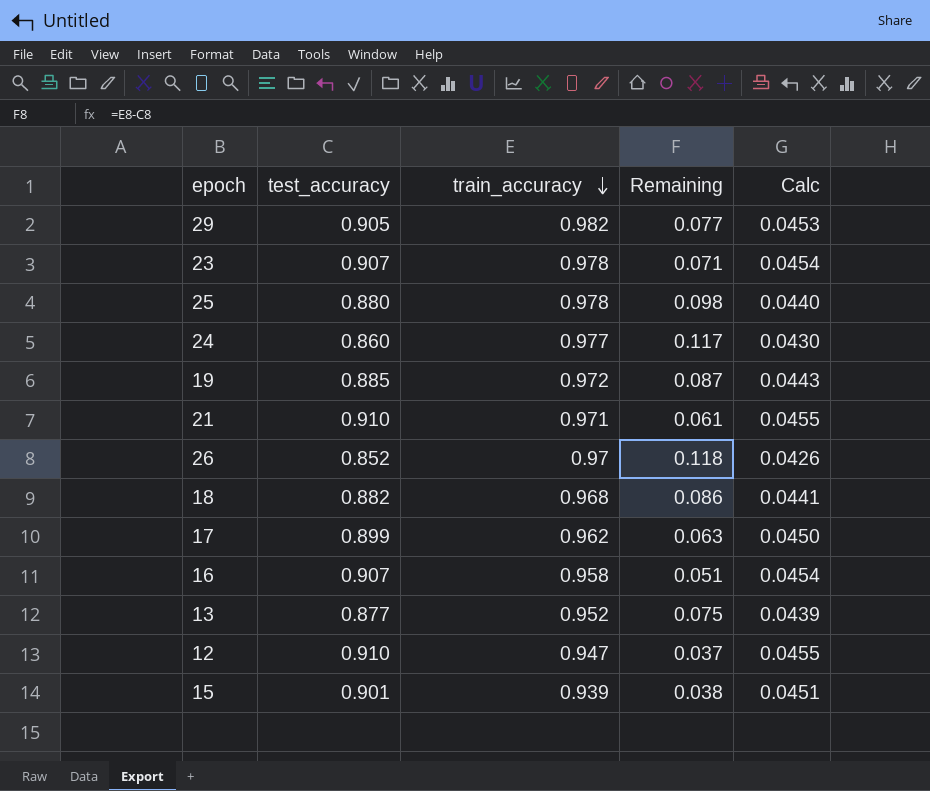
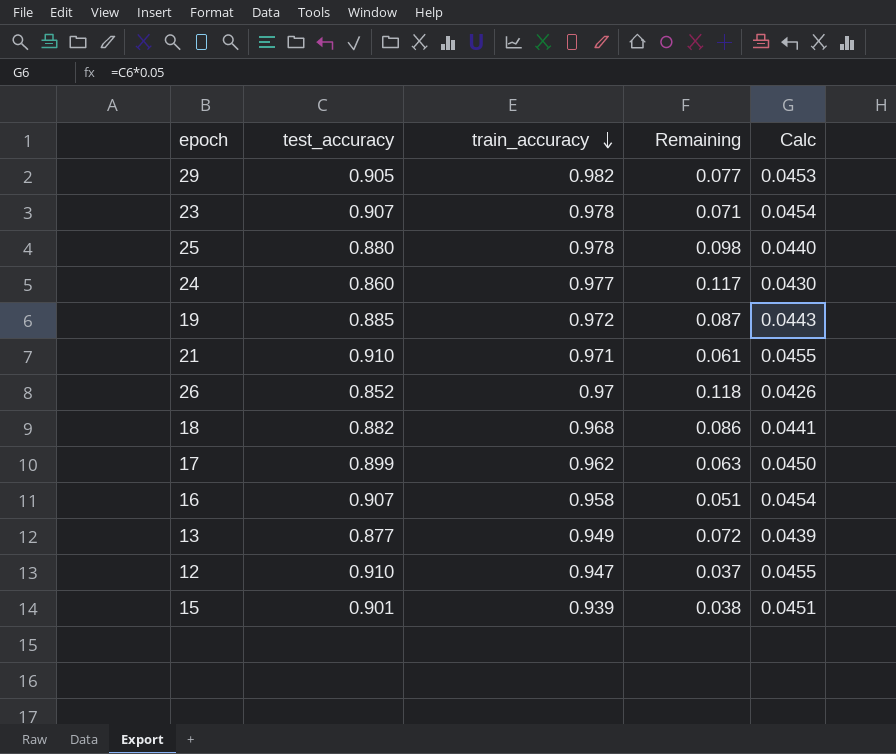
13 | train_accuracy: 0.952 -> 0.949
13 | Remaining: 0.075 -> 0.072

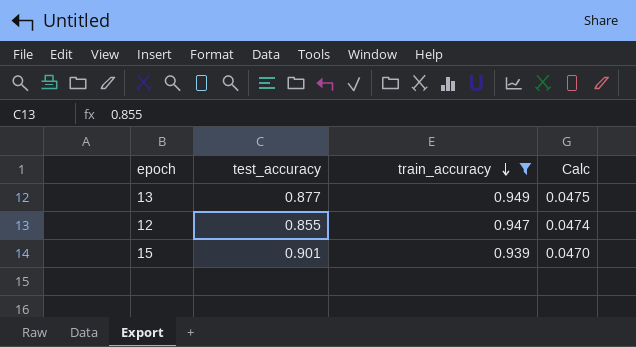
filter: none -> train_accuracy <= 0.949
column Remaining | formula: [train_accuracy] - [test_accuracy] -> none
column Calc | formula: [test_accuracy] * 0.05 -> [train_accuracy] * 0.05
12 | test_accuracy: 0.910 -> 0.855

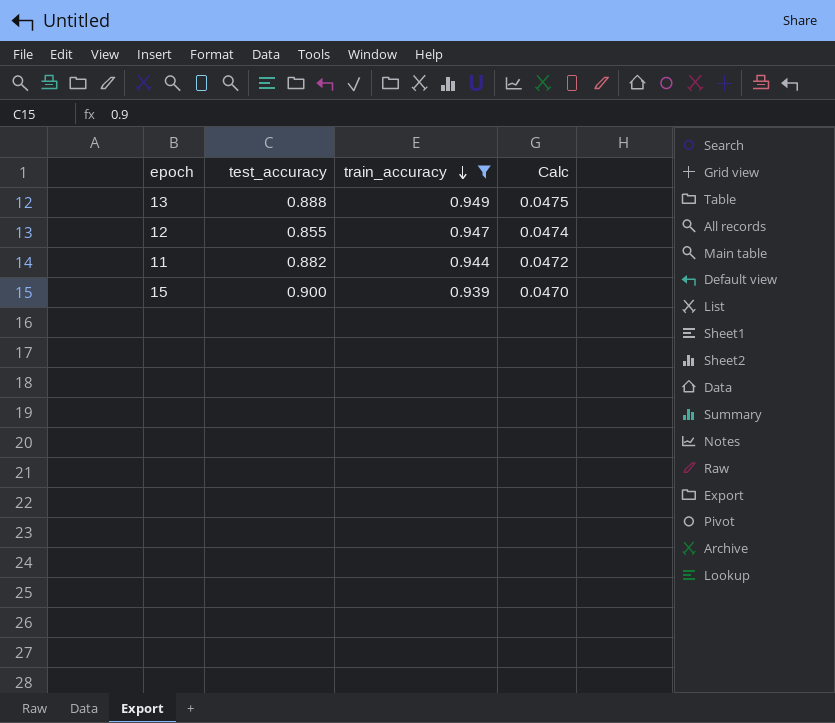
13 | test_accuracy: 0.877 -> 0.888
row 11: none -> 0.882 | 0.944 | 0.0472
15 | test_accuracy: 0.901 -> 0.900

